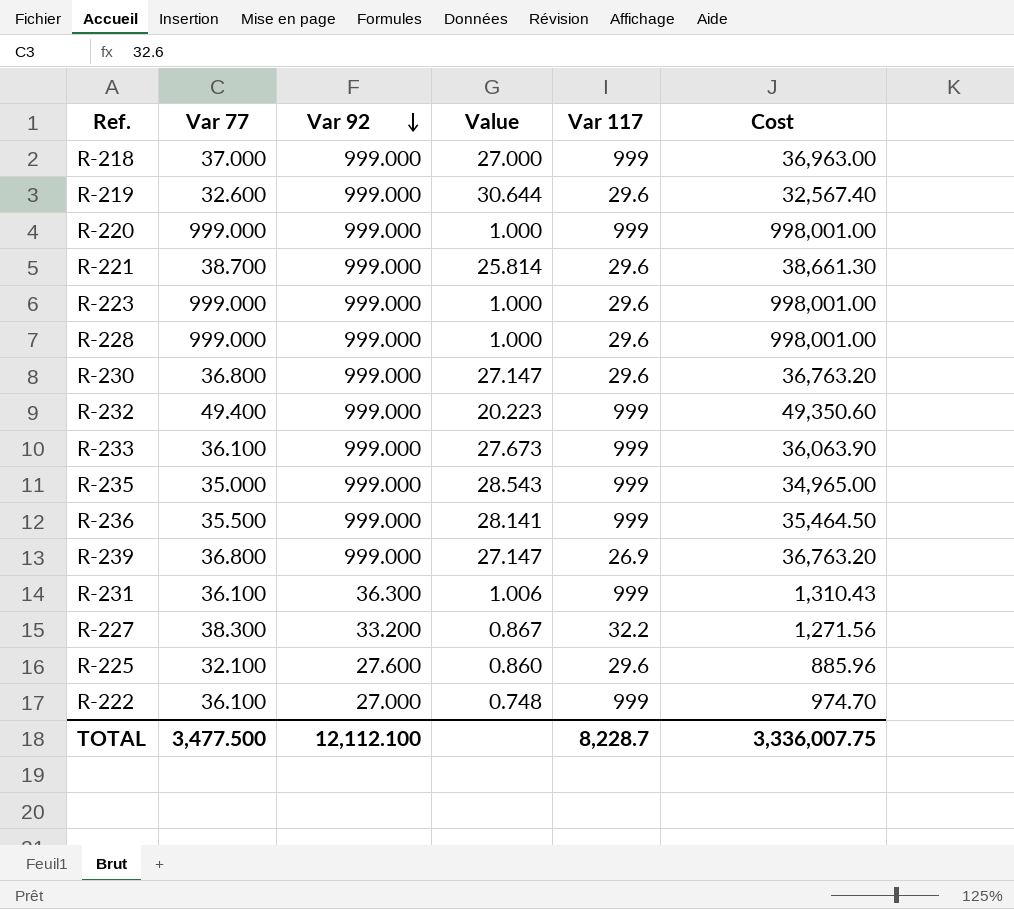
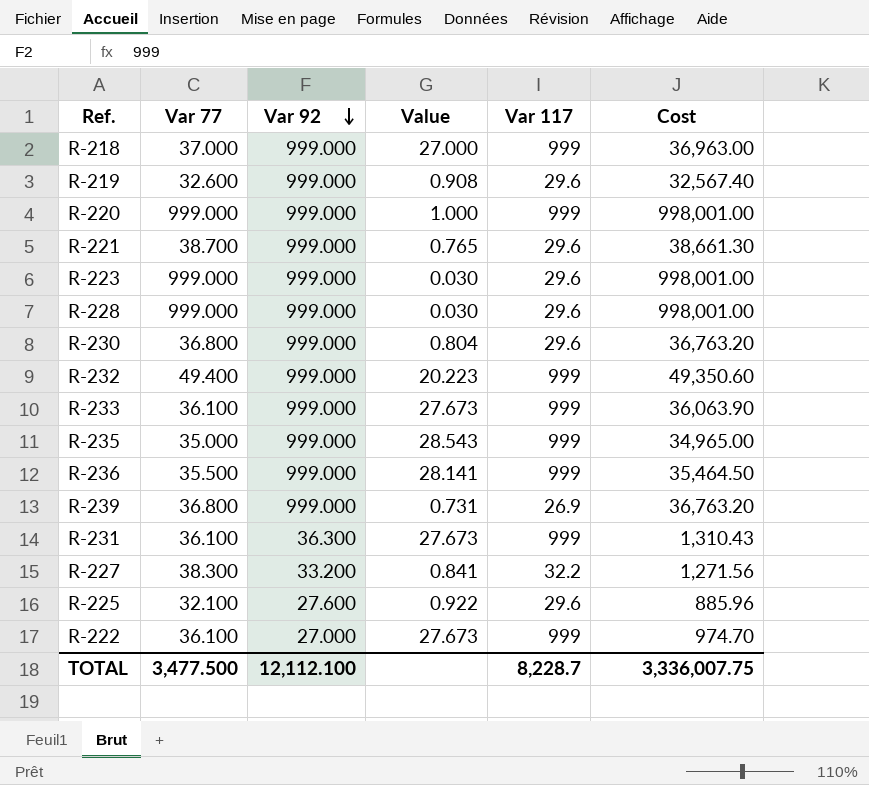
column Value | formula: [Var 92] / [Var 77] -> [Var 117] / [Var 77]

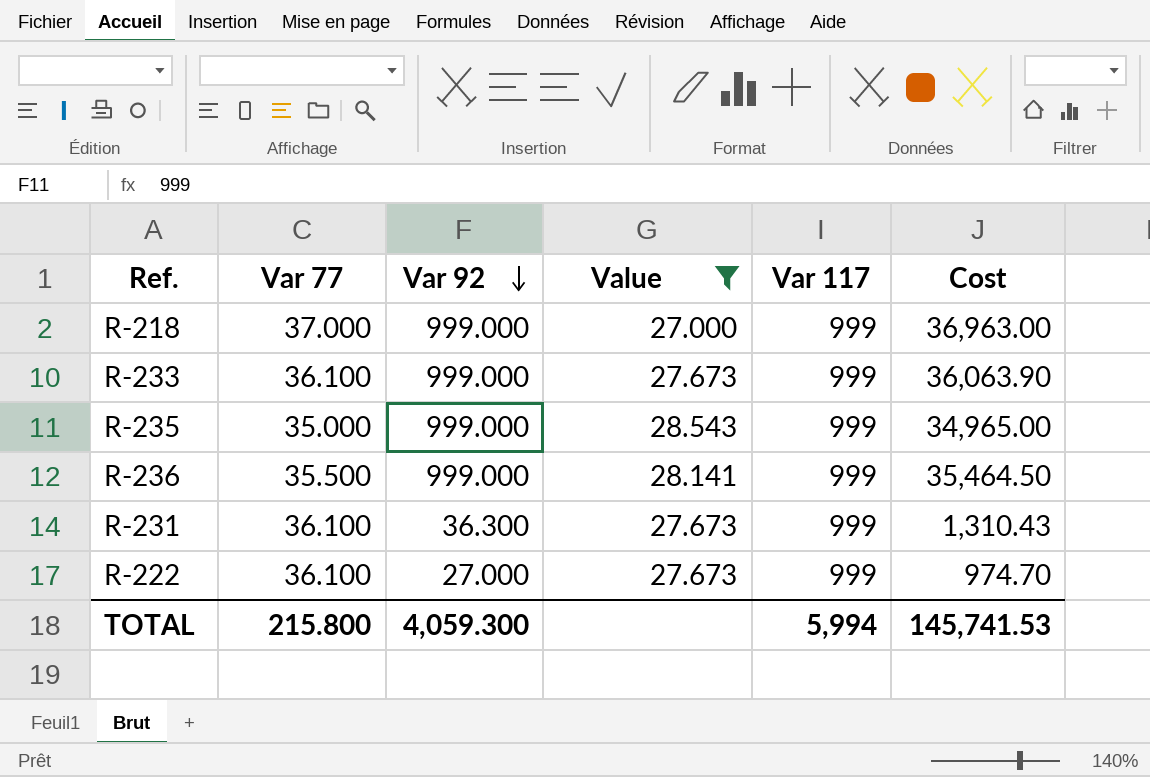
filter: none -> Value >= 27.000
TOTAL | Var 77: 3,477.500 -> 215.800
TOTAL | Var 92: 12,112.100 -> 4,059.300
TOTAL | Var 117: 8,228.7 -> 5,994
TOTAL | Cost: 3,336,007.75 -> 145,741.53

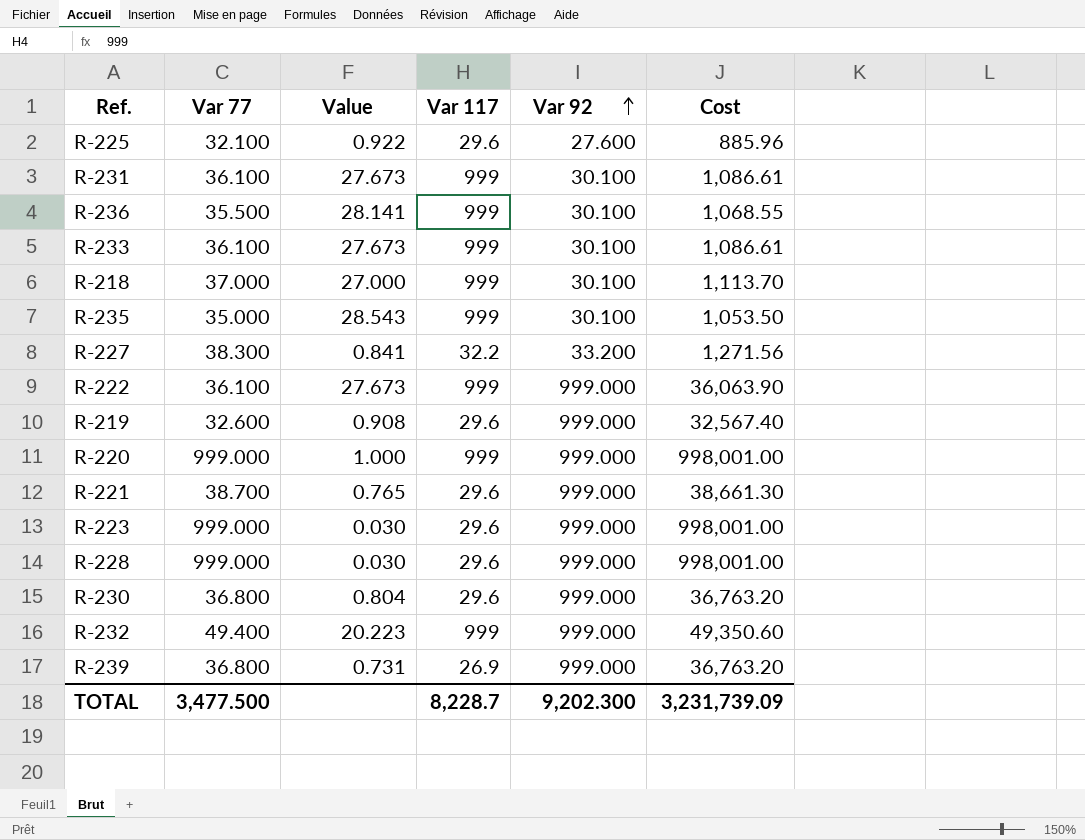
filter: Value >= 27.000 -> none
row order: Var 92 descending -> Var 92 ascending
column Var 92 | position: 3 -> 5
R-231 | Var 92: 36.300 -> 30.100
R-231 | Cost: 1,310.43 -> 1,086.61
R-236 | Var 92: 999.000 -> 30.100
R-236 | Cost: 35,464.50 -> 1,068.55
R-233 | Var 92: 999.000 -> 30.100
R-233 | Cost: 36,063.90 -> 1,086.61
R-218 | Var 92: 999.000 -> 30.100
R-218 | Cost: 36,963.00 -> 1,113.70
R-235 | Var 92: 999.000 -> 30.100
R-235 | Cost: 34,965.00 -> 1,053.50
R-222 | Var 92: 27.000 -> 999.000
R-222 | Cost: 974.70 -> 36,063.90
TOTAL | Var 77: 215.800 -> 3,477.500
TOTAL | Var 117: 5,994 -> 8,228.7
TOTAL | Var 92: 4,059.300 -> 9,202.300
TOTAL | Cost: 145,741.53 -> 3,231,739.09

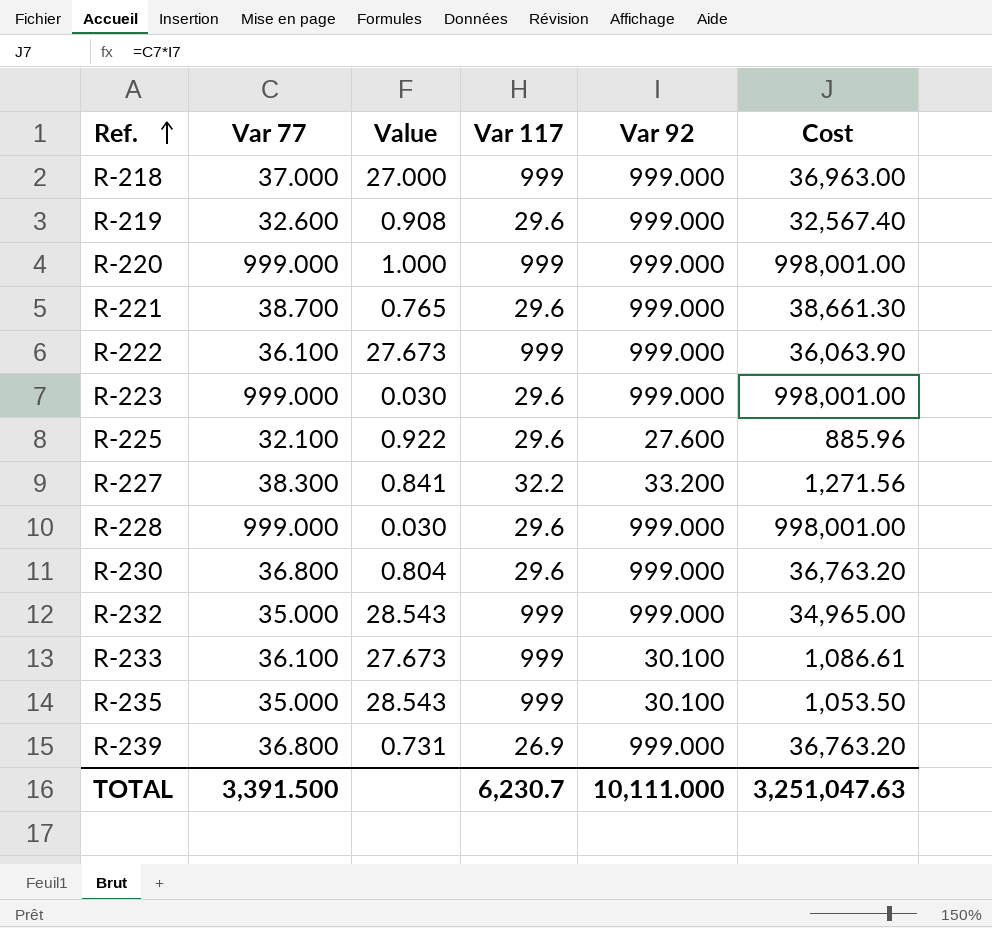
row order: Var 92 ascending -> Ref. ascending
row R-231: 36.100 | 27.673 | 999 | 30.100 | 1,086.61 -> none
row R-236: 35.500 | 28.141 | 999 | 30.100 | 1,068.55 -> none
R-218 | Var 92: 30.100 -> 999.000
R-218 | Cost: 1,113.70 -> 36,963.00
R-232 | Var 77: 49.400 -> 35.000
R-232 | Value: 20.223 -> 28.543
R-232 | Cost: 49,350.60 -> 34,965.00
TOTAL | Var 77: 3,477.500 -> 3,391.500
TOTAL | Var 117: 8,228.7 -> 6,230.7
TOTAL | Var 92: 9,202.300 -> 10,111.000
TOTAL | Cost: 3,231,739.09 -> 3,251,047.63

